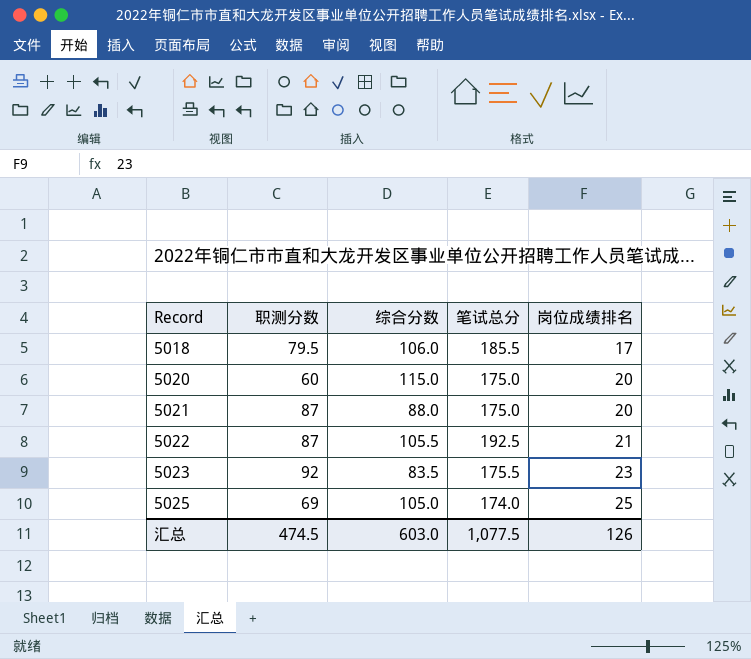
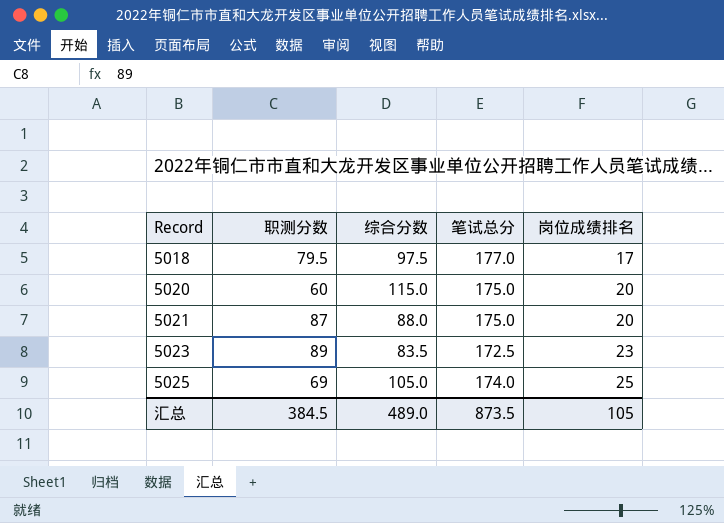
row 5022: 87 | 105.5 | 192.5 | 21 -> none
5018 | 综合分数: 106.0 -> 97.5
5018 | 笔试总分: 185.5 -> 177.0
5023 | 职测分数: 92 -> 89
5023 | 笔试总分: 175.5 -> 172.5
汇总 | 职测分数: 474.5 -> 384.5
汇总 | 综合分数: 603.0 -> 489.0
汇总 | 笔试总分: 1,077.5 -> 873.5
汇总 | 岗位成绩排名: 126 -> 105

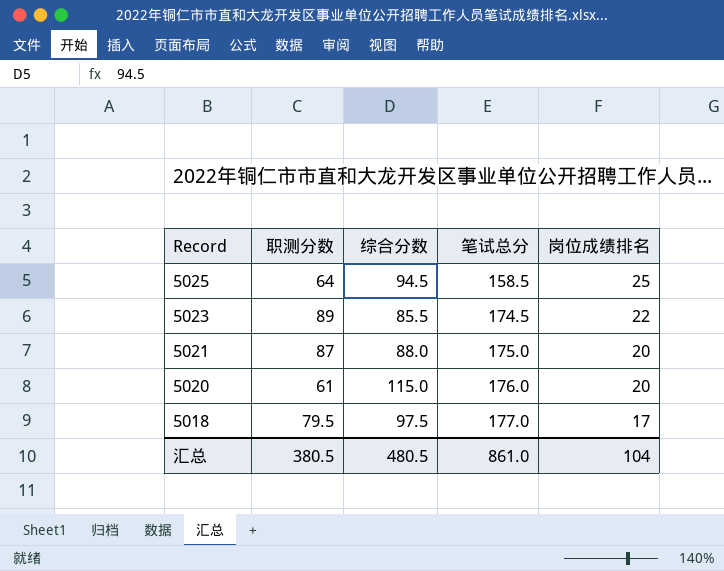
row order: Record ascending -> Record descending
5025 | 职测分数: 69 -> 64
5025 | 综合分数: 105.0 -> 94.5
5025 | 笔试总分: 174.0 -> 158.5
5023 | 综合分数: 83.5 -> 85.5
5023 | 笔试总分: 172.5 -> 174.5
5023 | 岗位成绩排名: 23 -> 22
5020 | 职测分数: 60 -> 61
5020 | 笔试总分: 175.0 -> 176.0
汇总 | 职测分数: 384.5 -> 380.5
汇总 | 综合分数: 489.0 -> 480.5
汇总 | 笔试总分: 873.5 -> 861.0
汇总 | 岗位成绩排名: 105 -> 104

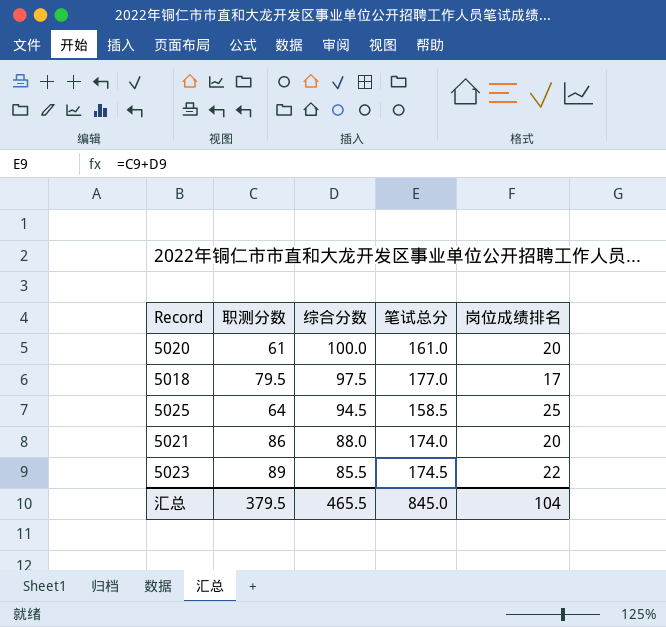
row order: Record descending -> 综合分数 descending
5020 | 综合分数: 115.0 -> 100.0
5020 | 笔试总分: 176.0 -> 161.0
5021 | 职测分数: 87 -> 86
5021 | 笔试总分: 175.0 -> 174.0
汇总 | 职测分数: 380.5 -> 379.5
汇总 | 综合分数: 480.5 -> 465.5
汇总 | 笔试总分: 861.0 -> 845.0

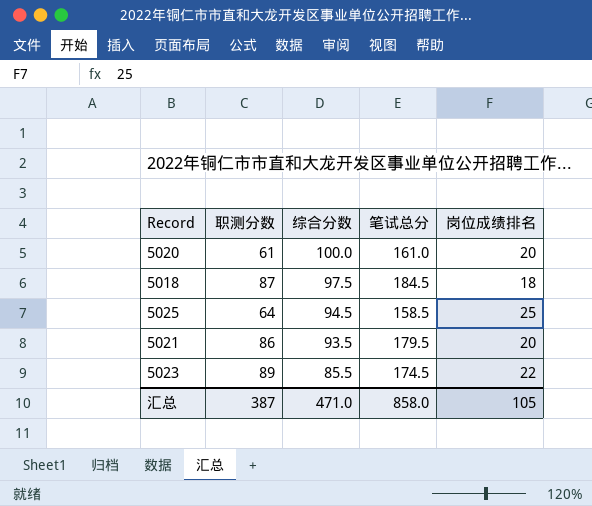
5018 | 职测分数: 79.5 -> 87
5018 | 笔试总分: 177.0 -> 184.5
5018 | 岗位成绩排名: 17 -> 18
5021 | 综合分数: 88.0 -> 93.5
5021 | 笔试总分: 174.0 -> 179.5
汇总 | 职测分数: 379.5 -> 387
汇总 | 综合分数: 465.5 -> 471.0
汇总 | 笔试总分: 845.0 -> 858.0
汇总 | 岗位成绩排名: 104 -> 105

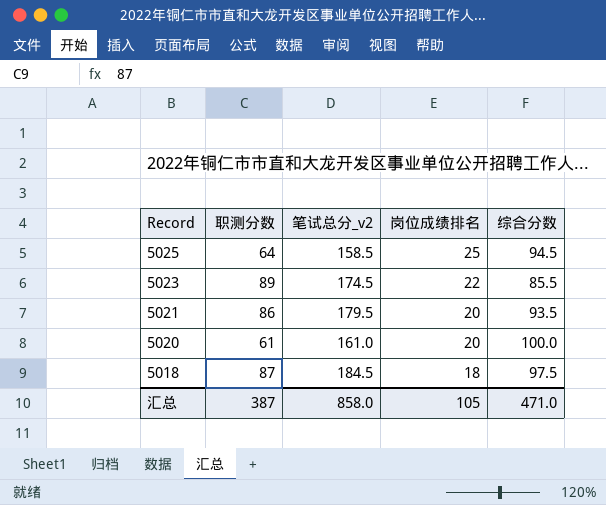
row order: 综合分数 descending -> Record descending
column name: 笔试总分 -> 笔试总分_v2
column 综合分数 | position: 3 -> 5

